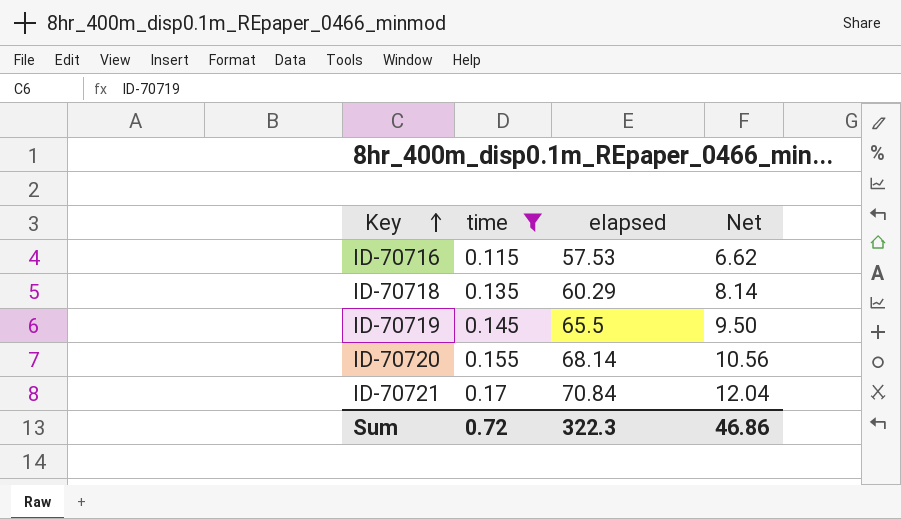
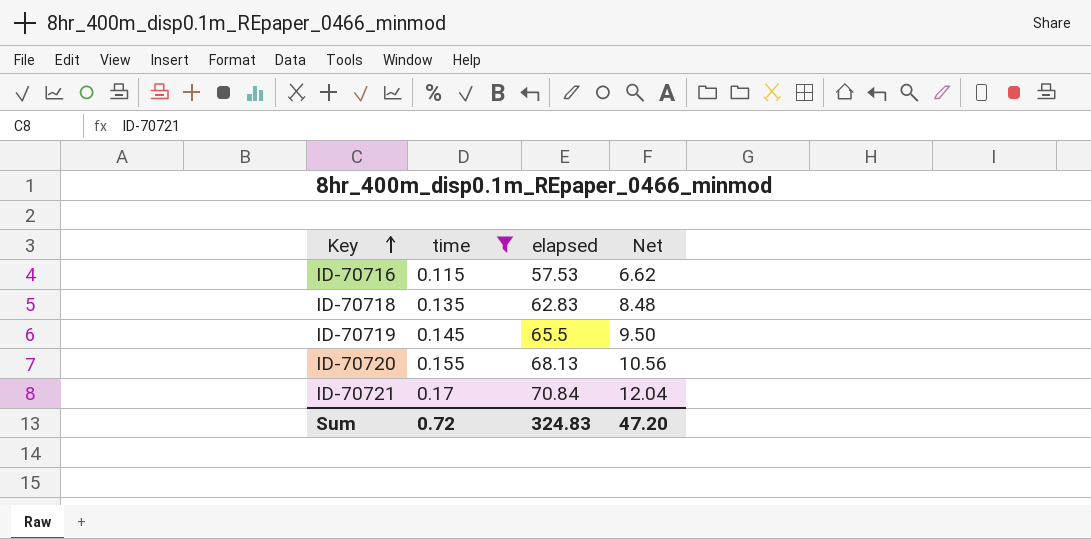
ID-70718 | elapsed: 60.29 -> 62.83
ID-70718 | Net: 8.14 -> 8.48
ID-70720 | elapsed: 68.14 -> 68.13
Sum | elapsed: 322.3 -> 324.83
Sum | Net: 46.86 -> 47.20

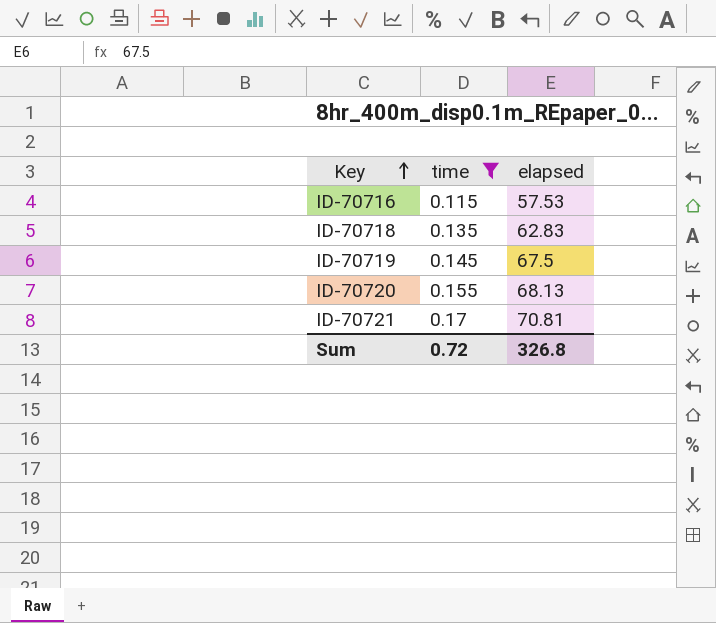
column Net | formula: [time] * [elapsed] -> none
ID-70719 | elapsed: 65.5 -> 67.5
ID-70721 | elapsed: 70.84 -> 70.81
Sum | elapsed: 324.83 -> 326.8

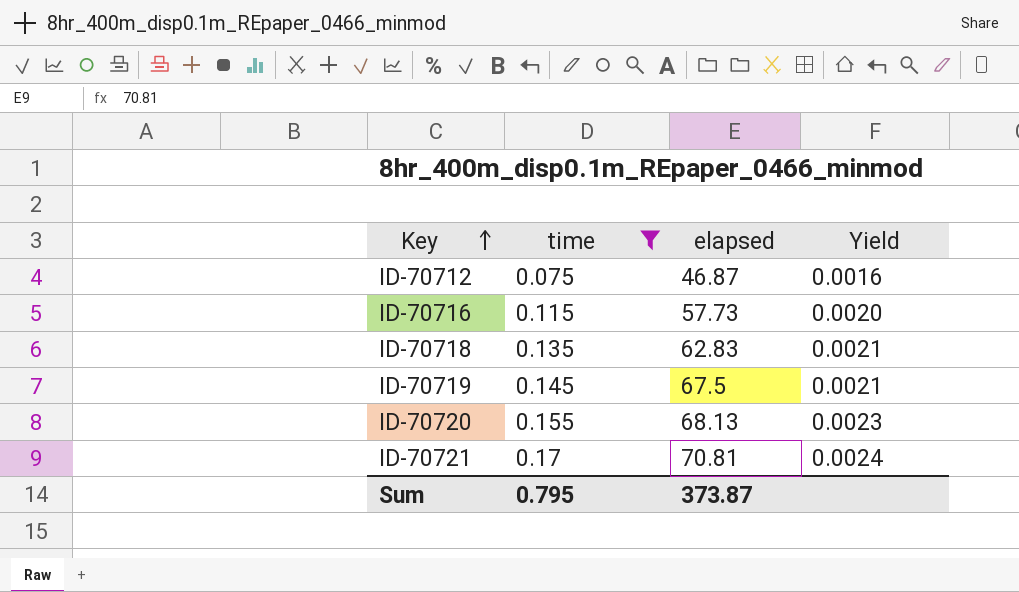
column Yield | formula: none -> [time] / [elapsed]
row ID-70712: none -> 0.075 | 46.87 | 0.0016
ID-70716 | elapsed: 57.53 -> 57.73
Sum | time: 0.72 -> 0.795
Sum | elapsed: 326.8 -> 373.87

